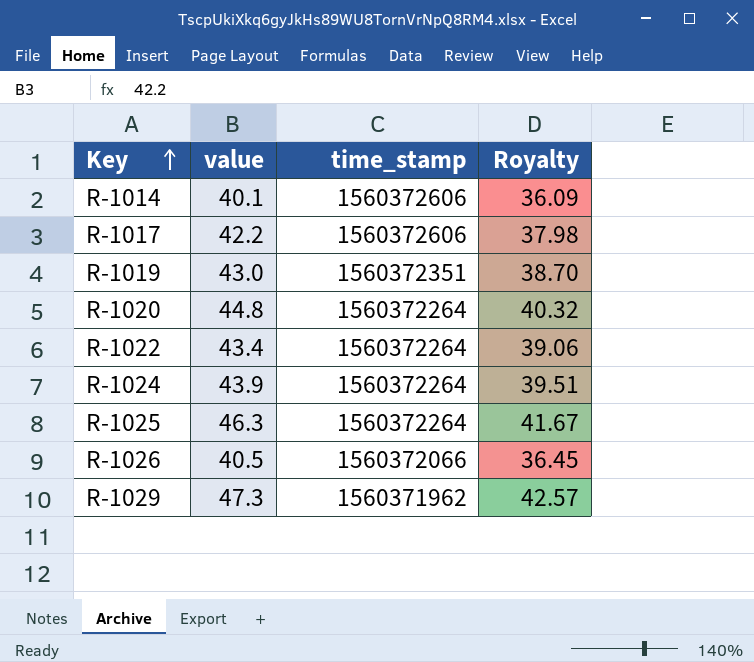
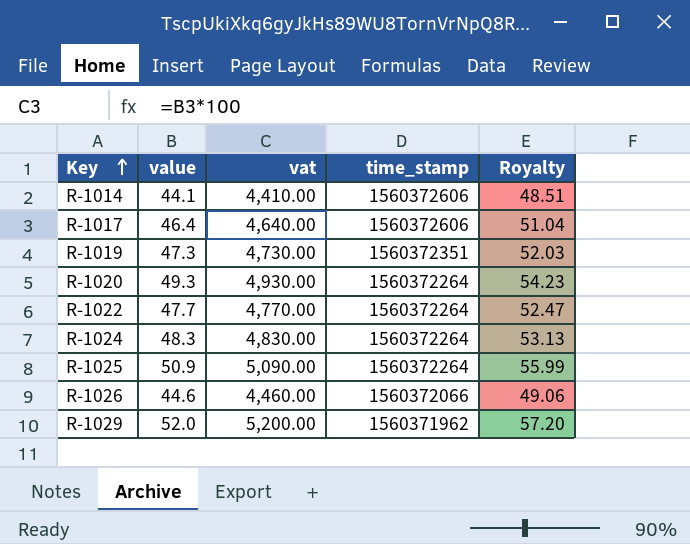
column vat | formula: none -> [value] * 100
column Royalty | formula: [value] * 0.9 -> [value] * 1.1
R-1014 | value: 40.1 -> 44.1
R-1017 | value: 42.2 -> 46.4
R-1019 | value: 43.0 -> 47.3
R-1020 | value: 44.8 -> 49.3
R-1022 | value: 43.4 -> 47.7
R-1024 | value: 43.9 -> 48.3
R-1025 | value: 46.3 -> 50.9
R-1026 | value: 40.5 -> 44.6
R-1029 | value: 47.3 -> 52.0

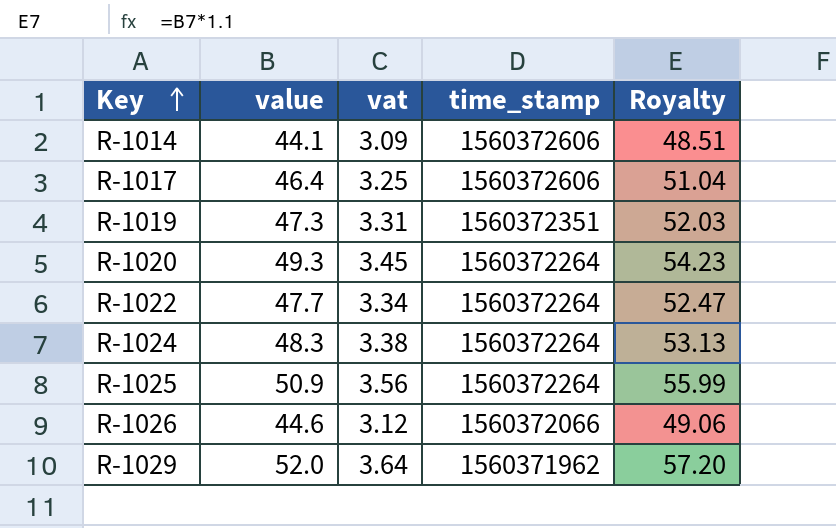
column vat | formula: [value] * 100 -> [value] * 0.07

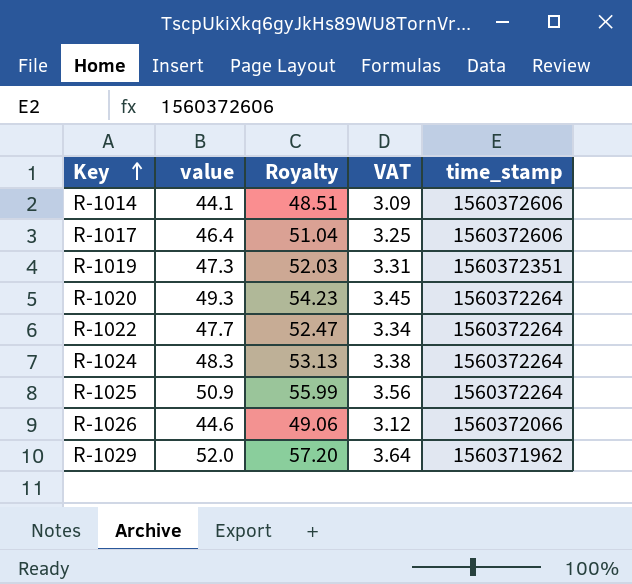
column Royalty | position: 5 -> 3
column name: vat -> VAT

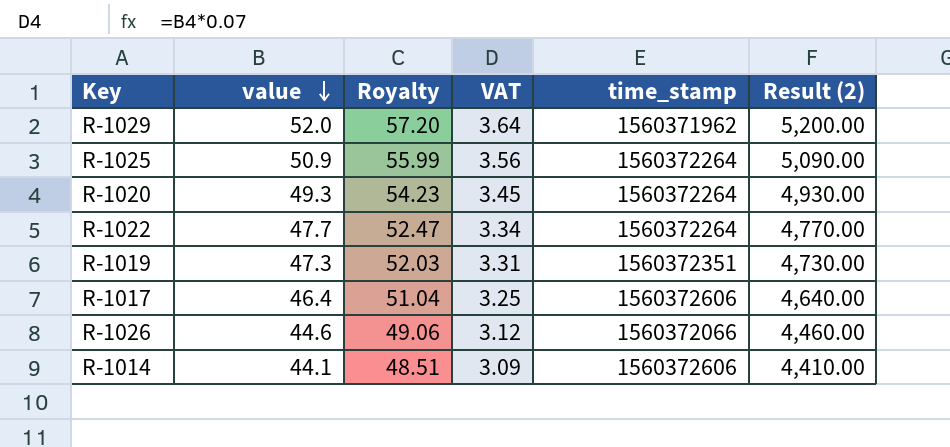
row order: Key ascending -> value descending
column Result (2) | formula: none -> [value] * 100
row R-1024: 48.3 | 53.13 | 3.38 | 1560372264 -> none

